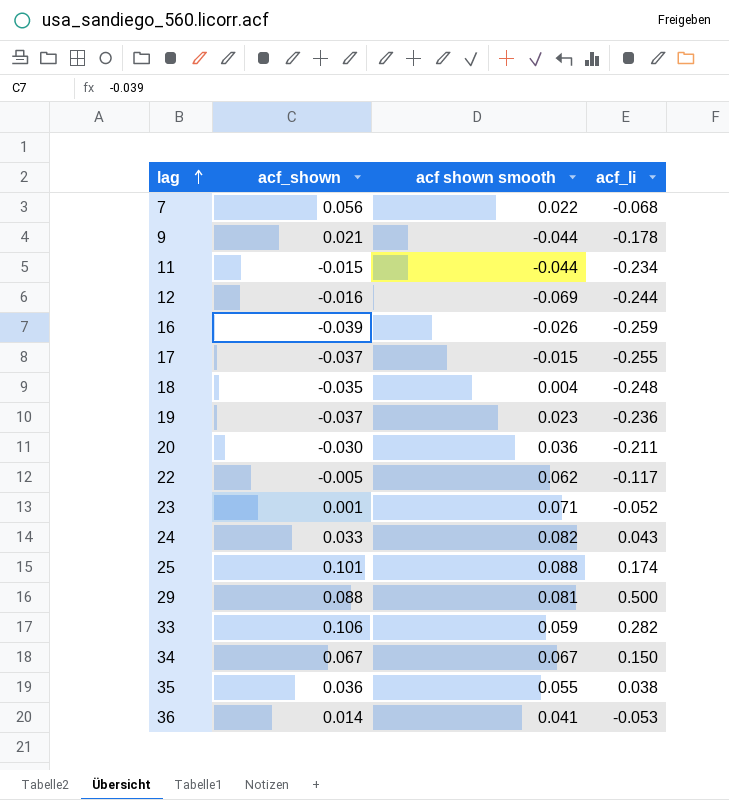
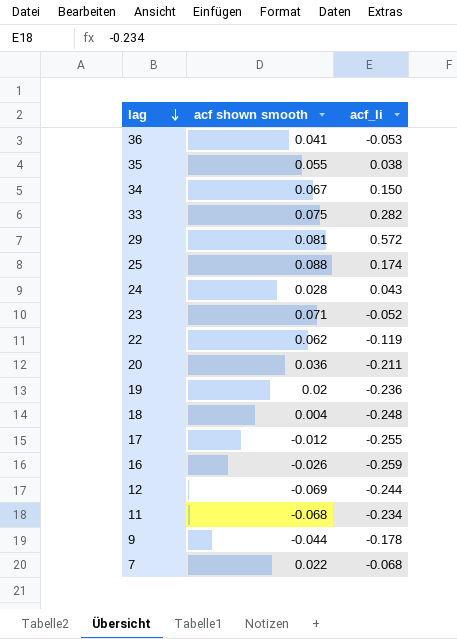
row order: lag ascending -> lag descending
column acf_shown | position: 2 -> none
33 | acf shown smooth: 0.059 -> 0.075
29 | acf_li: 0.500 -> 0.572
24 | acf shown smooth: 0.082 -> 0.028
22 | acf_li: -0.117 -> -0.119
19 | acf shown smooth: 0.023 -> 0.02
17 | acf shown smooth: -0.015 -> -0.012
11 | acf shown smooth: -0.044 -> -0.068

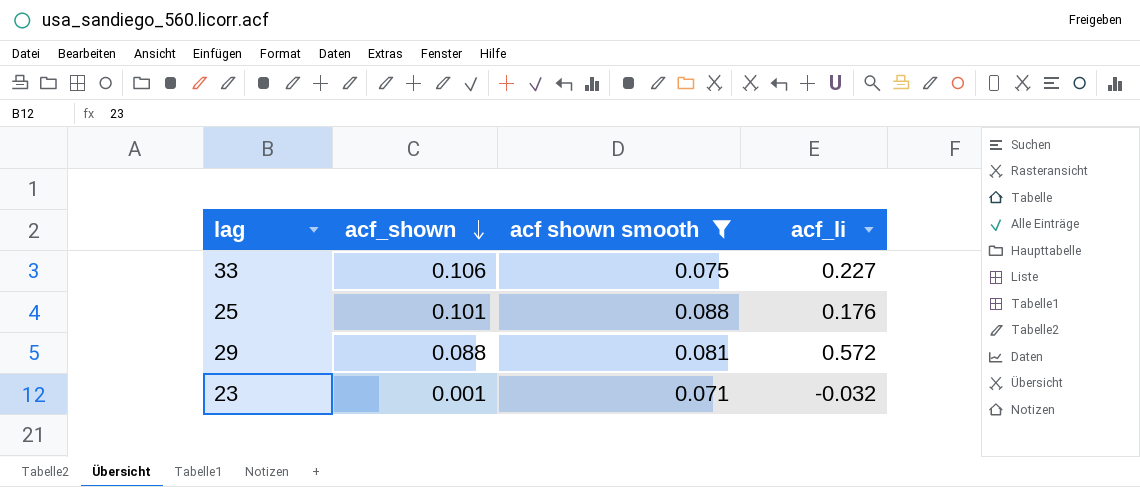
filter: none -> acf shown smooth >= 0.071
row order: lag descending -> acf_shown descending
column acf_shown | position: none -> 2
33 | acf_li: 0.282 -> 0.227
25 | acf_li: 0.174 -> 0.176
23 | acf_li: -0.052 -> -0.032

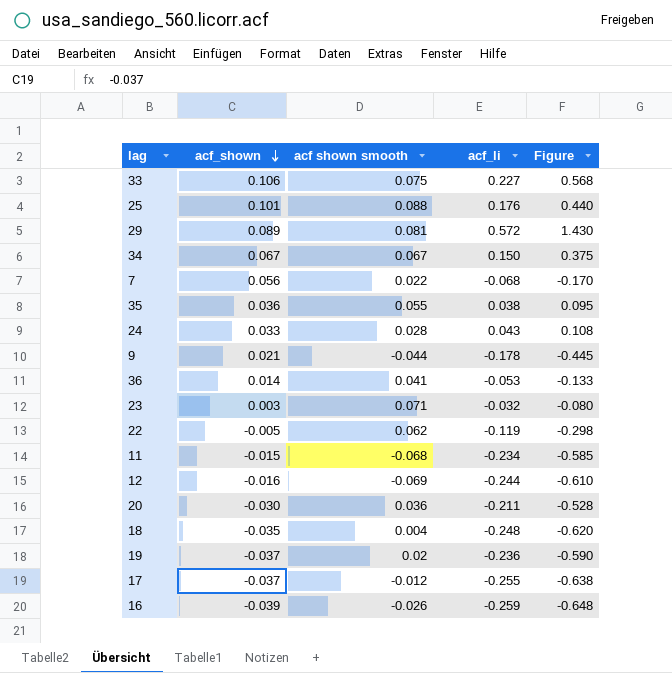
filter: acf shown smooth >= 0.071 -> none
column Figure | formula: none -> [acf_li] * 2.5
29 | acf_shown: 0.088 -> 0.089
23 | acf_shown: 0.001 -> 0.003

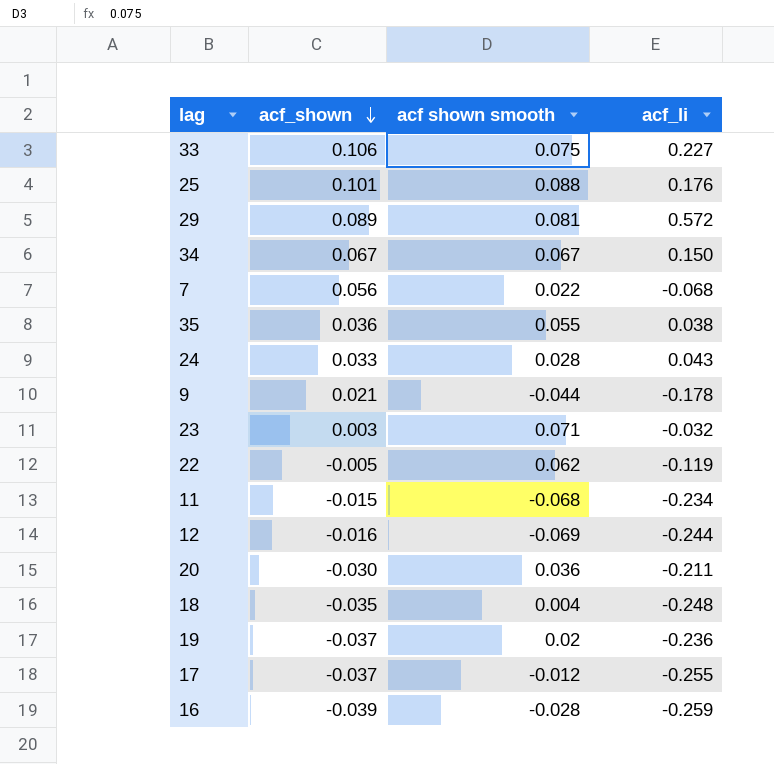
column Figure | formula: [acf_li] * 2.5 -> none
row 36: 0.014 | 0.041 | -0.053 | -0.133 -> none
16 | acf shown smooth: -0.026 -> -0.028

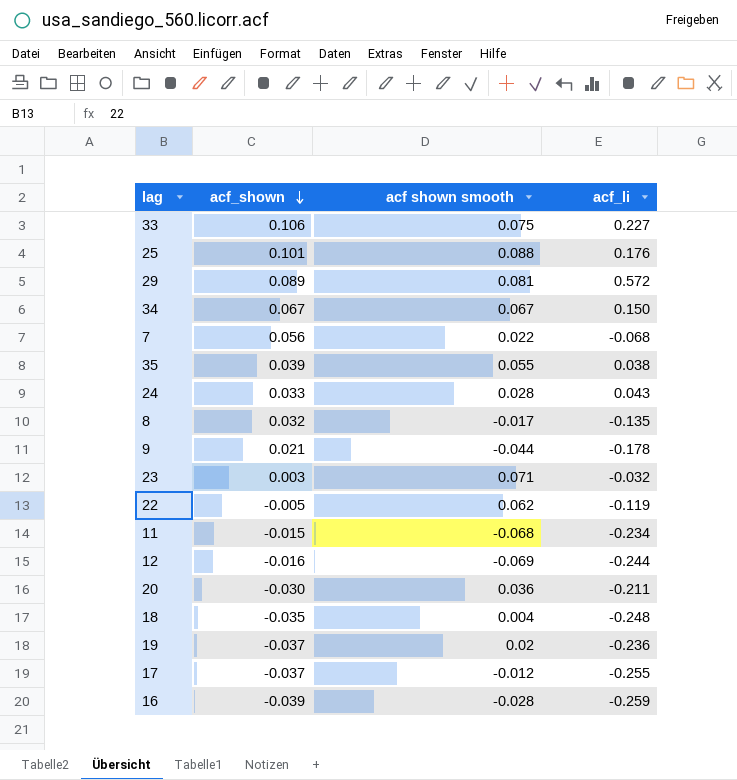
35 | acf_shown: 0.036 -> 0.039
row 8: none -> 0.032 | -0.017 | -0.135

